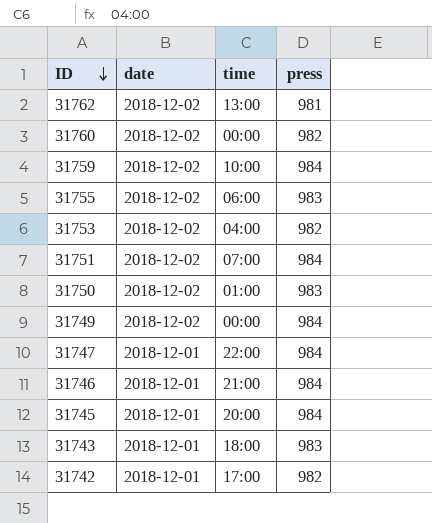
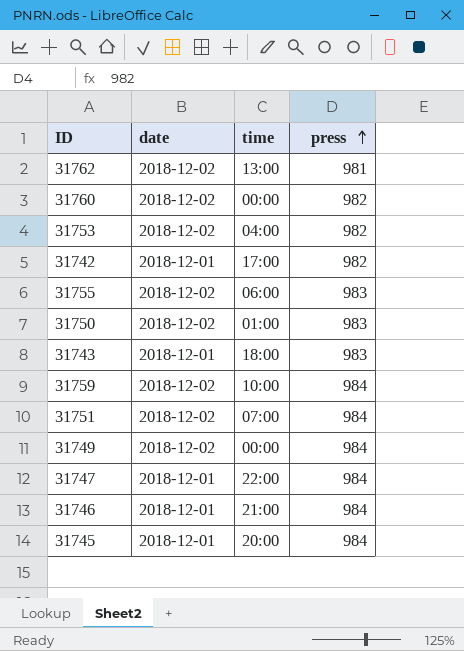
row order: ID descending -> press ascending

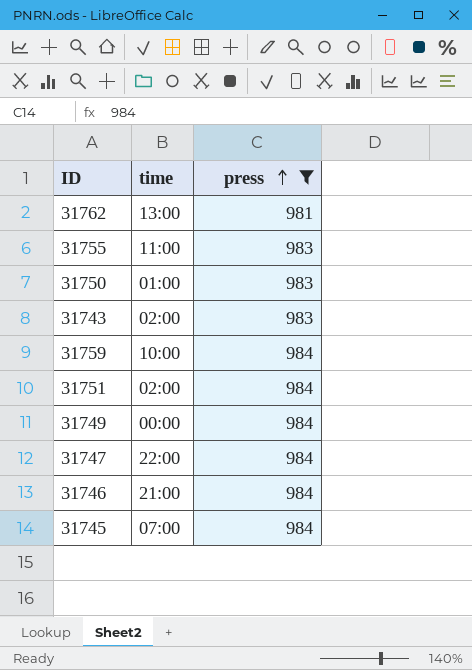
filter: none -> press != 982
column date | position: 2 -> none
31755 | time: 06:00 -> 11:00
31743 | time: 18:00 -> 02:00
31751 | time: 07:00 -> 02:00
31745 | time: 20:00 -> 07:00

